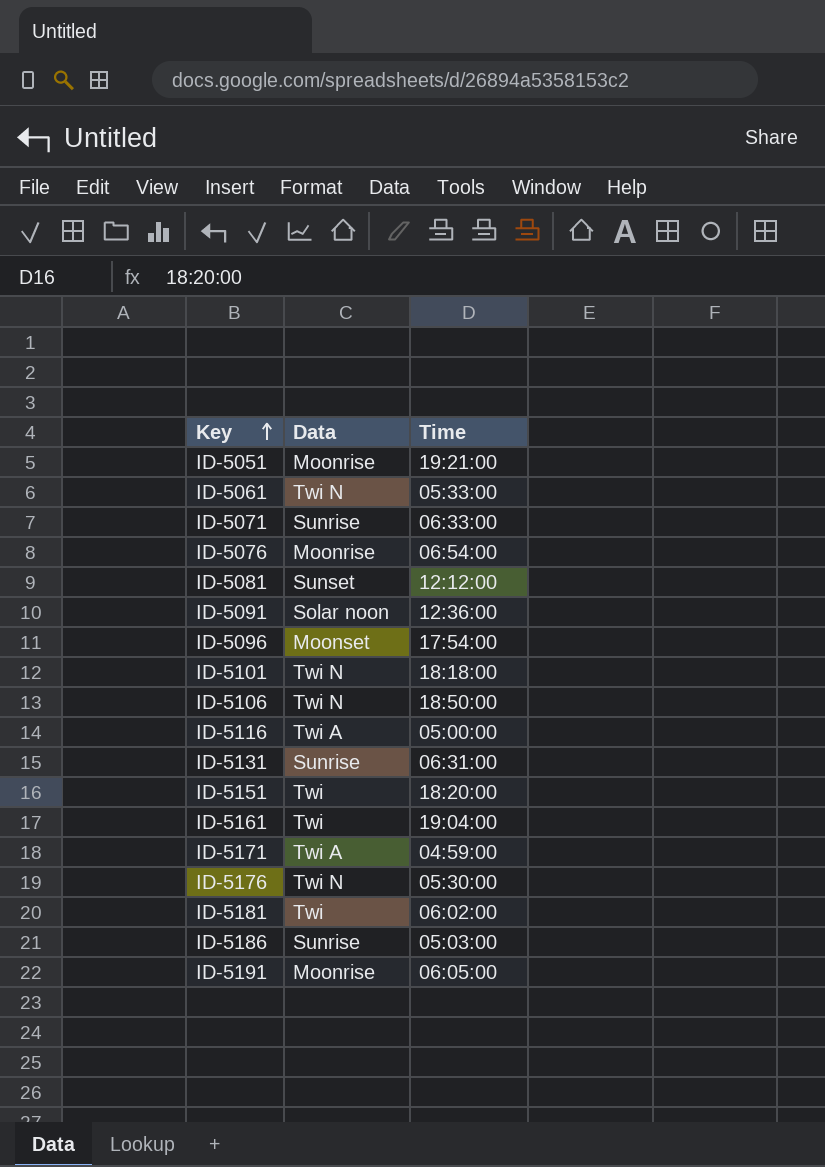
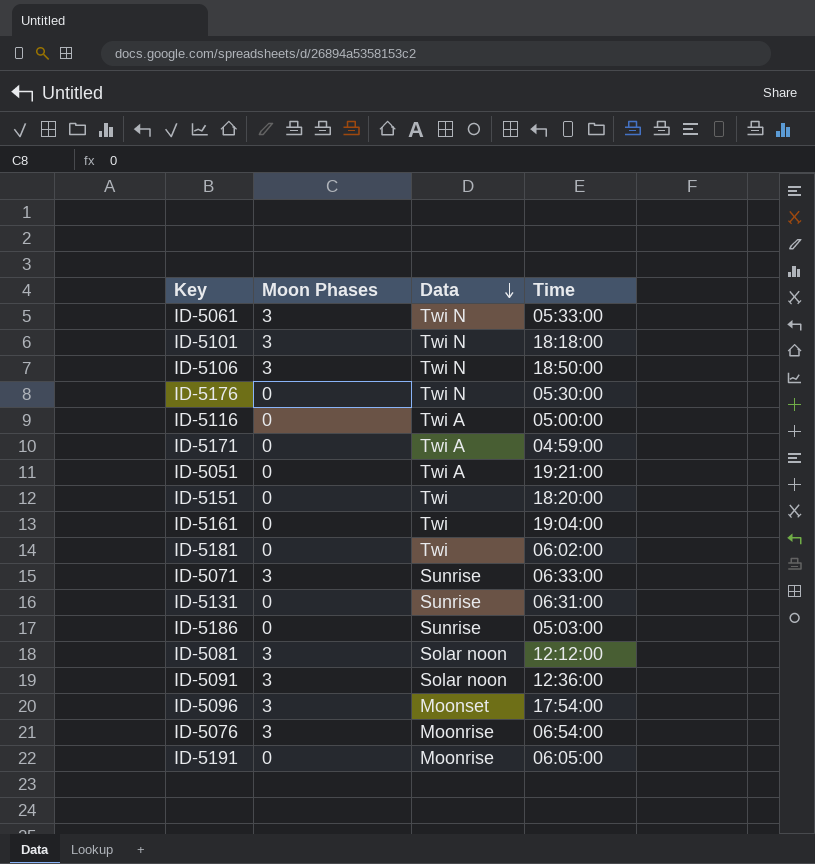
row order: Key ascending -> Data descending
column Moon Phases | position: none -> 2
ID-5051 | Data: Moonrise -> Twi A
ID-5081 | Data: Sunset -> Solar noon

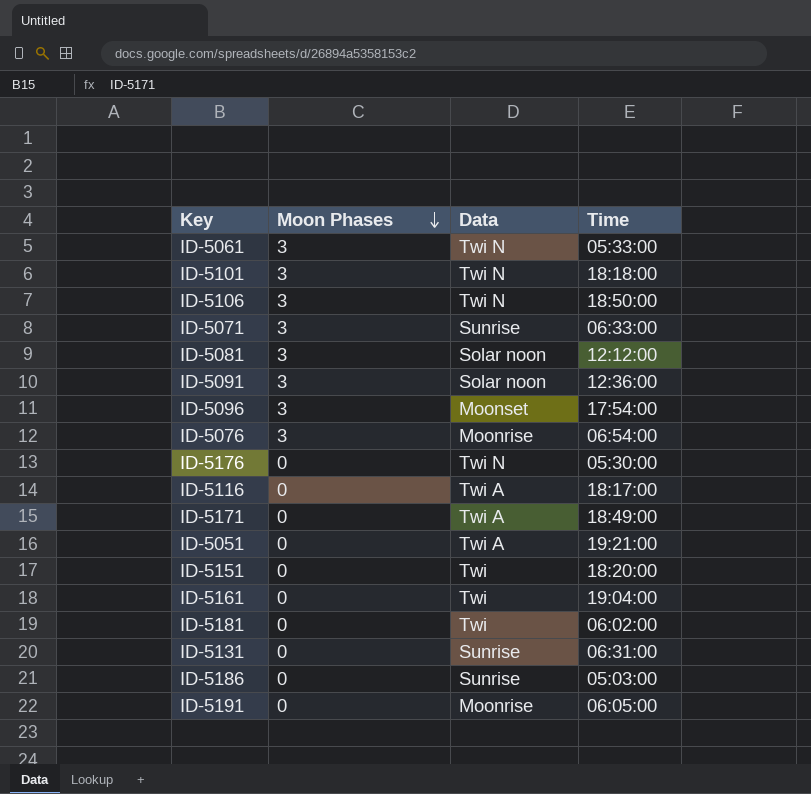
row order: Data descending -> Moon Phases descending
ID-5116 | Time: 05:00:00 -> 18:17:00
ID-5171 | Time: 04:59:00 -> 18:49:00

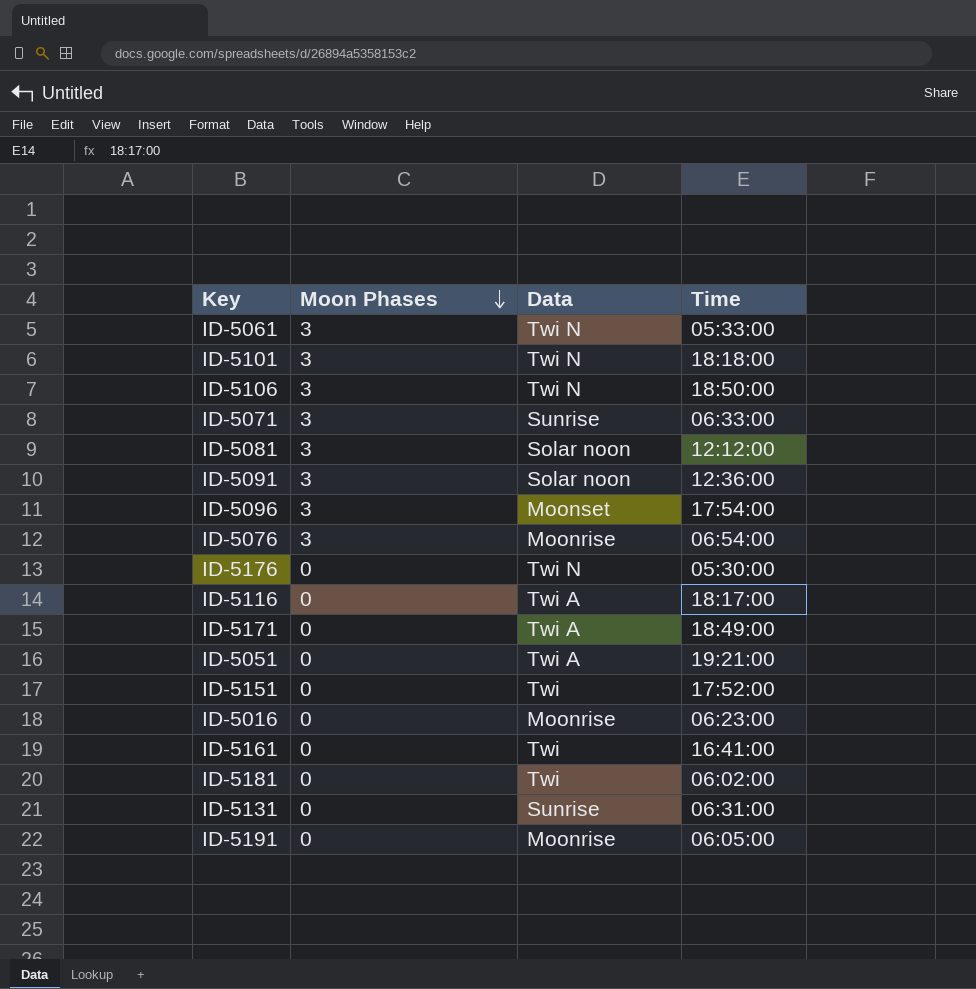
row ID-5186: 0 | Sunrise | 05:03:00 -> none
ID-5151 | Time: 18:20:00 -> 17:52:00
row ID-5016: none -> 0 | Moonrise | 06:23:00
ID-5161 | Time: 19:04:00 -> 16:41:00

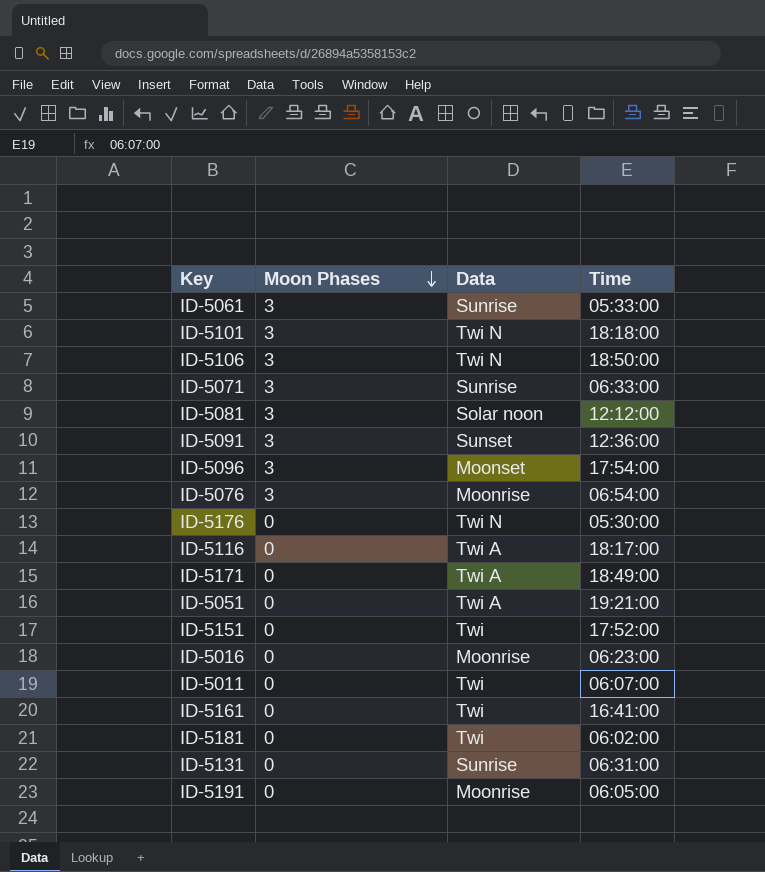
ID-5061 | Data: Twi N -> Sunrise
ID-5091 | Data: Solar noon -> Sunset
row ID-5011: none -> 0 | Twi | 06:07:00

